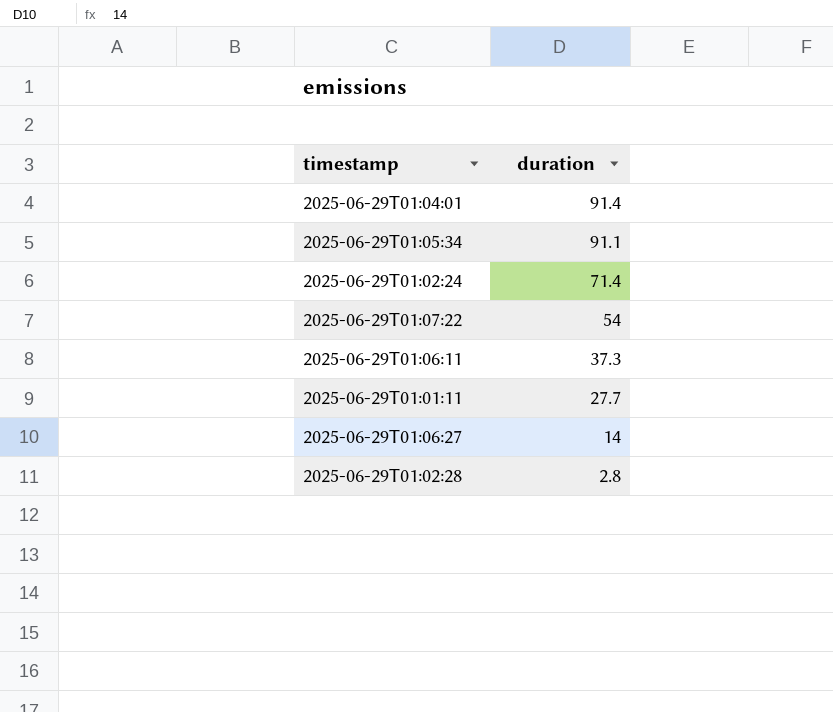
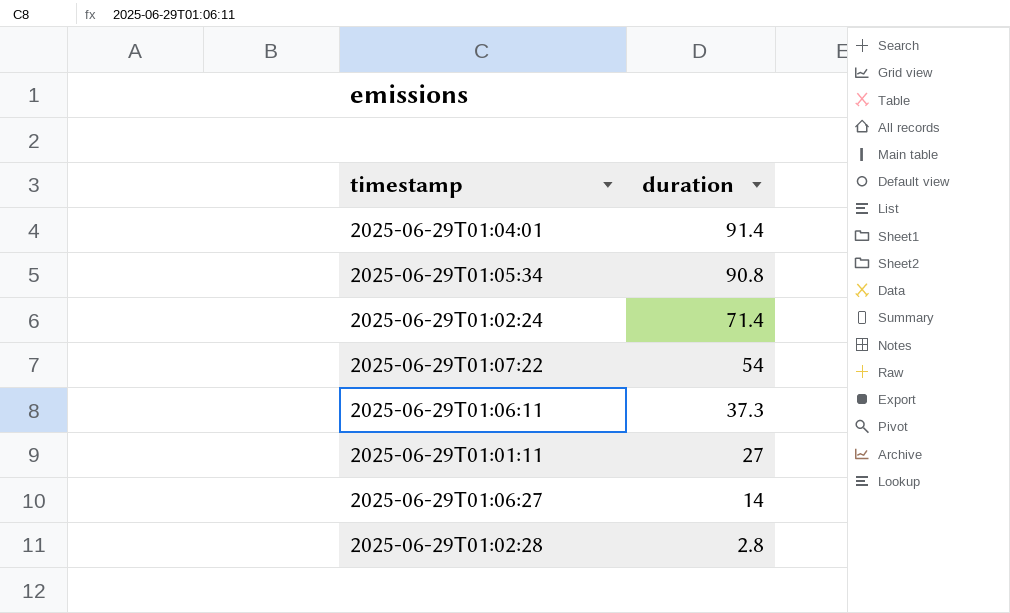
2025-06-29T01:05:34 | duration: 91.1 -> 90.8
2025-06-29T01:01:11 | duration: 27.7 -> 27

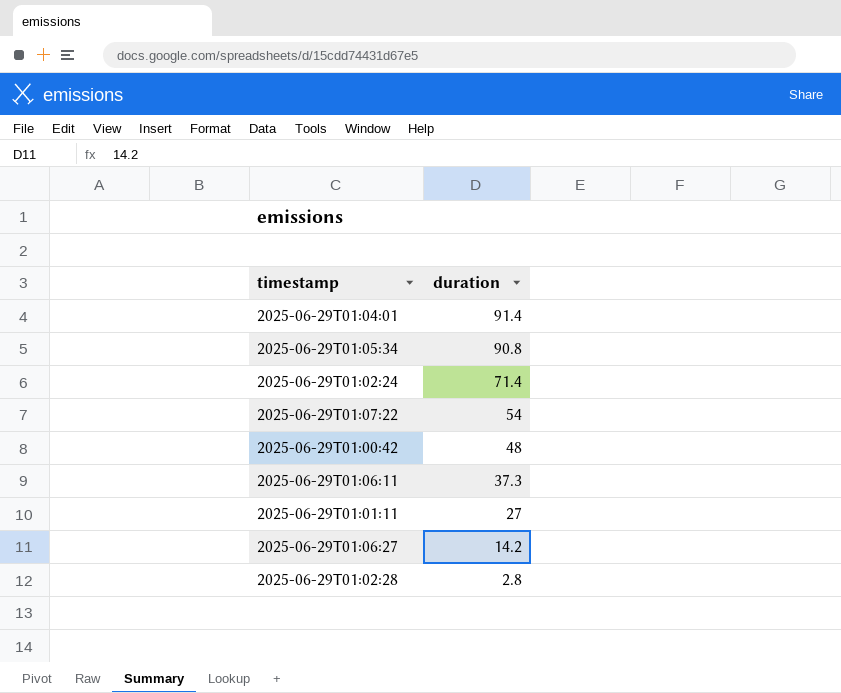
row 2025-06-29T01:00:42: none -> 48
2025-06-29T01:06:27 | duration: 14 -> 14.2

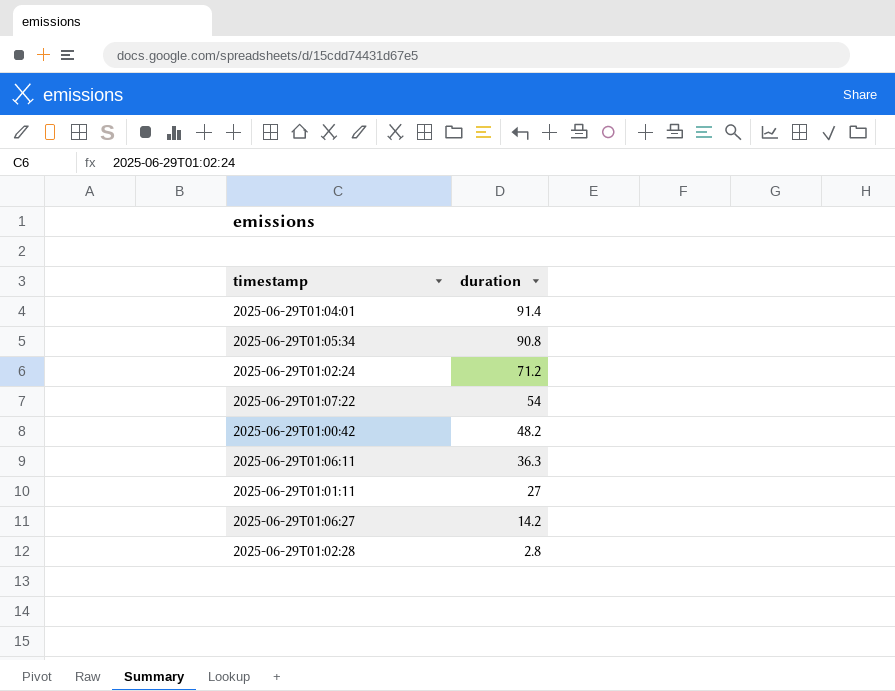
2025-06-29T01:02:24 | duration: 71.4 -> 71.2
2025-06-29T01:00:42 | duration: 48 -> 48.2
2025-06-29T01:06:11 | duration: 37.3 -> 36.3

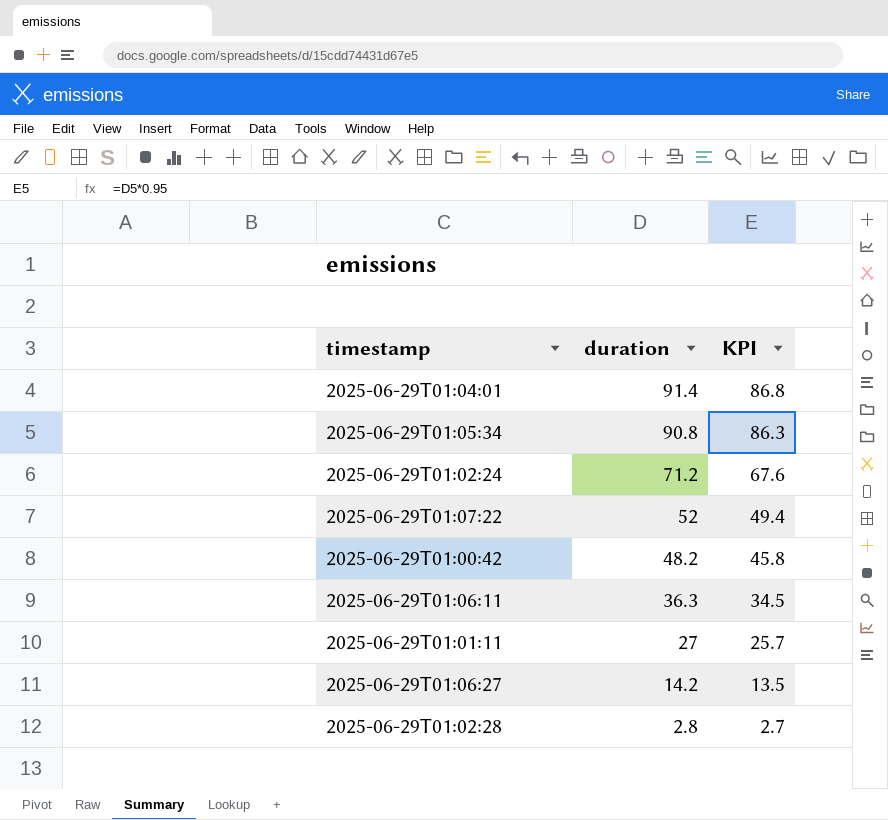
column KPI | formula: none -> [duration] * 0.95
2025-06-29T01:07:22 | duration: 54 -> 52

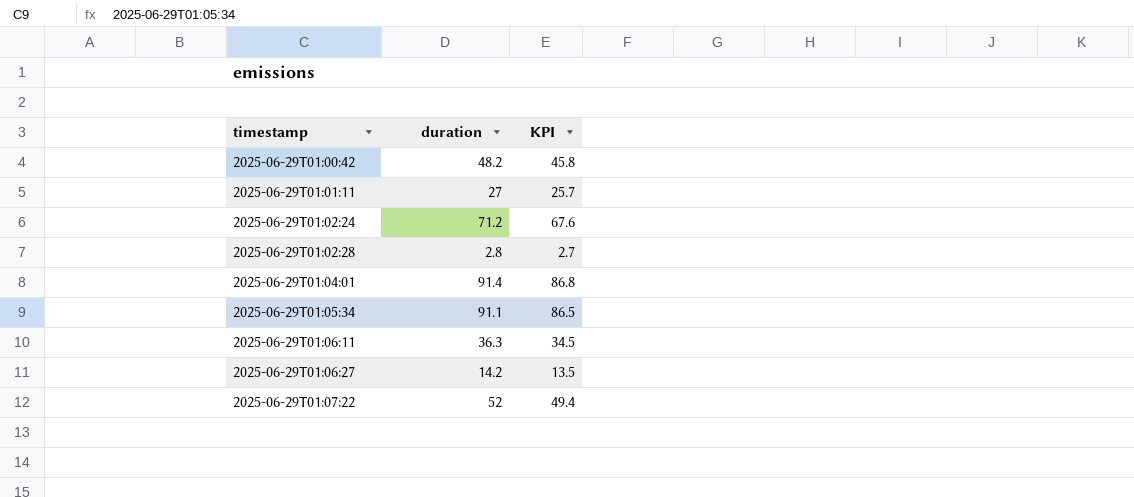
row order: duration descending -> timestamp ascending
2025-06-29T01:05:34 | duration: 90.8 -> 91.1
2025-06-29T01:05:34 | KPI: 86.3 -> 86.5

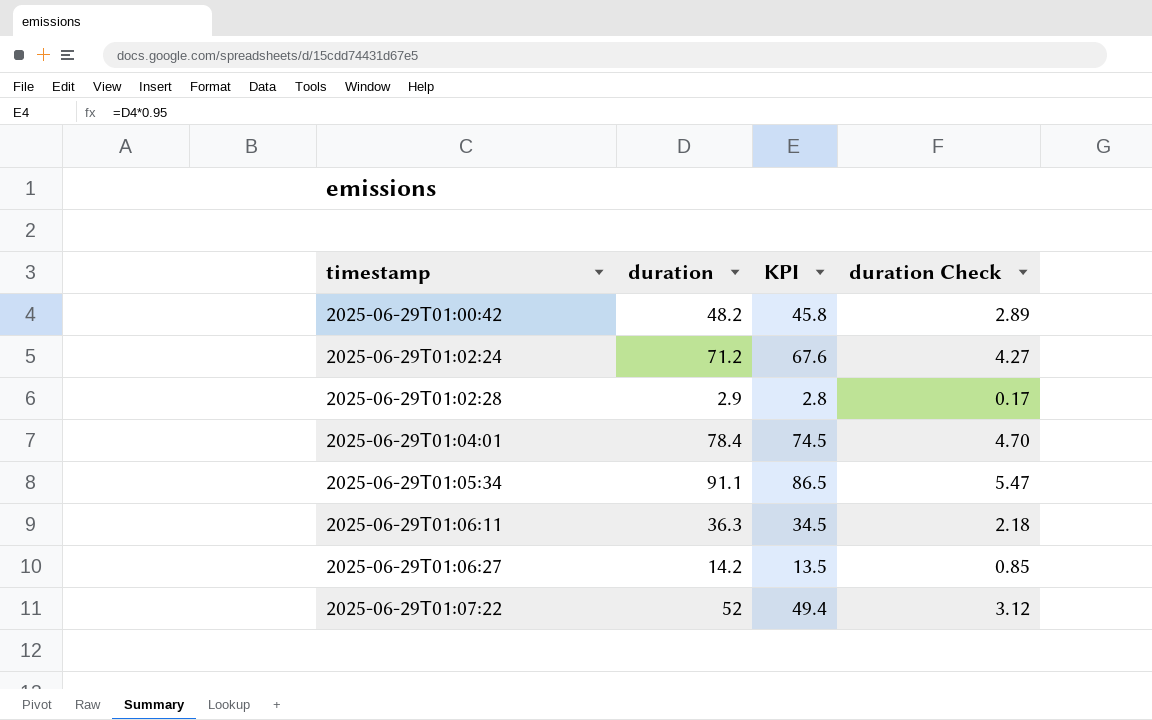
column duration Check | formula: none -> [duration] * 0.06
row 2025-06-29T01:01:11: 27 | 25.7 -> none
2025-06-29T01:02:28 | duration: 2.8 -> 2.9
2025-06-29T01:02:28 | KPI: 2.7 -> 2.8
2025-06-29T01:04:01 | duration: 91.4 -> 78.4
2025-06-29T01:04:01 | KPI: 86.8 -> 74.5

